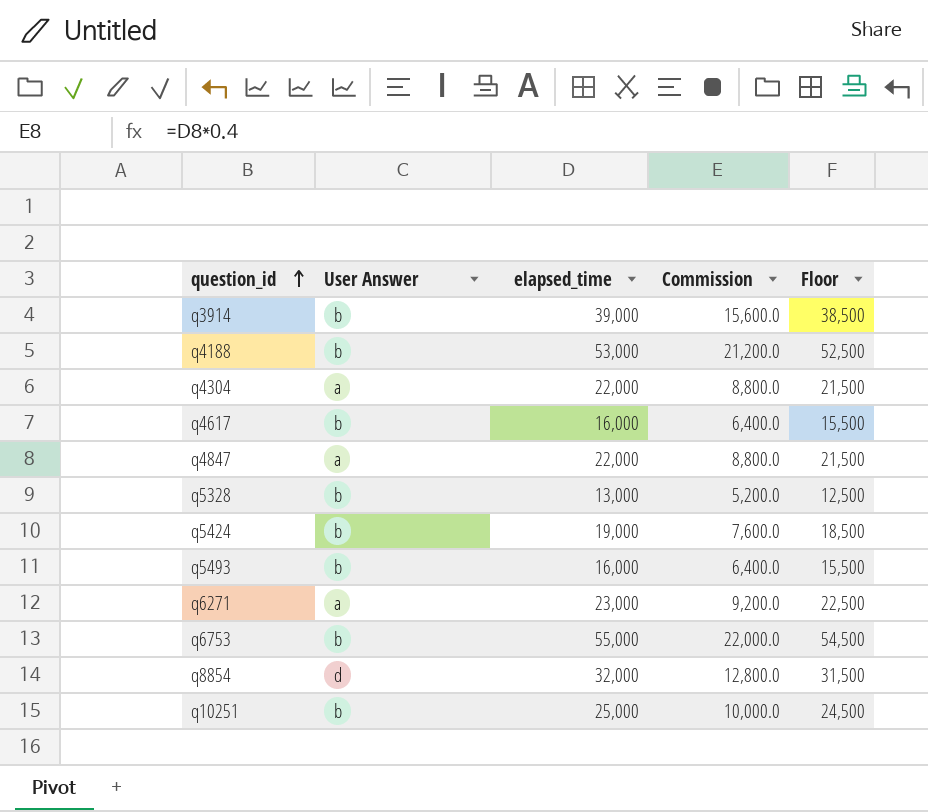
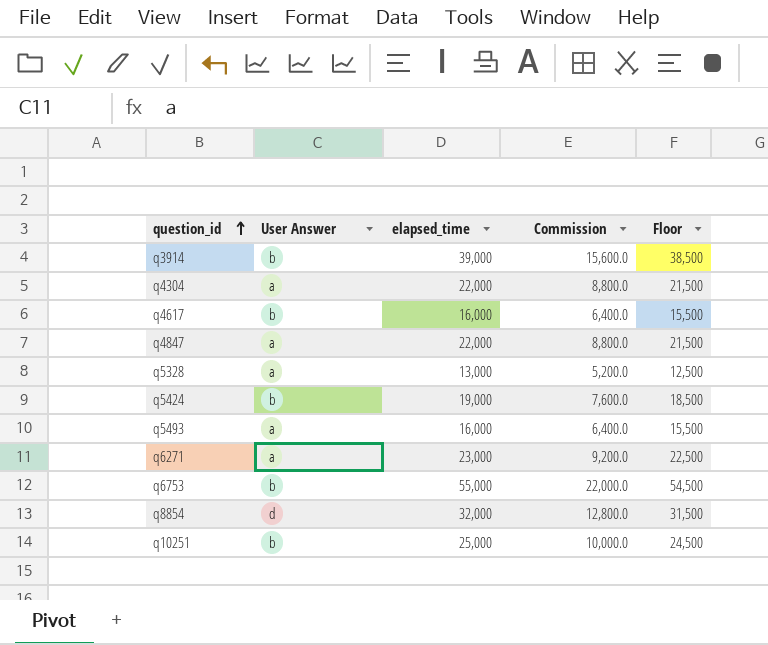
row q4188: b | 53,000 | 21,200.0 | 52,500 -> none
q5328 | User Answer: b -> a
q5493 | User Answer: b -> a

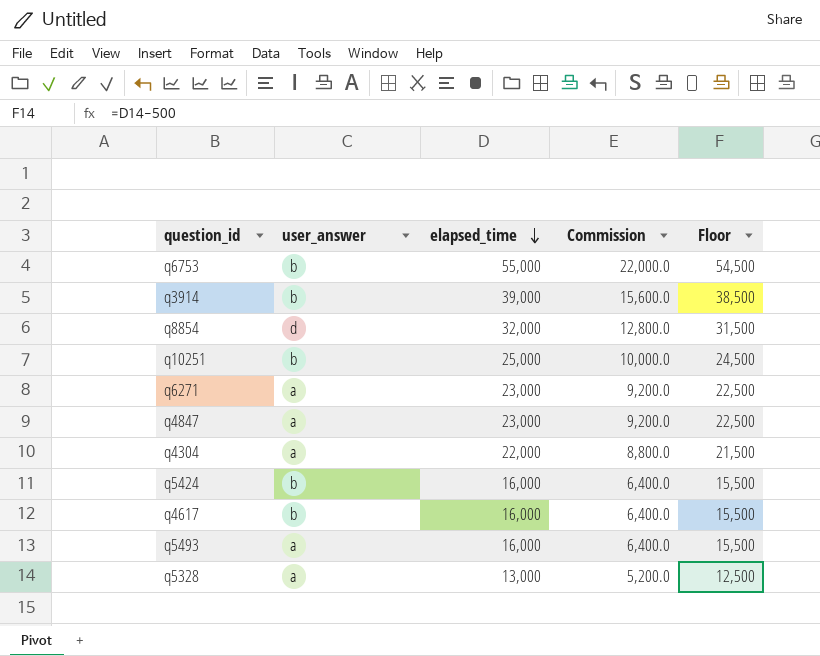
row order: question_id ascending -> elapsed_time descending
column name: User Answer -> user_answer
q4847 | elapsed_time: 22,000 -> 23,000
q4847 | Commission: 8,800.0 -> 9,200.0
q4847 | Floor: 21,500 -> 22,500
q5424 | elapsed_time: 19,000 -> 16,000
q5424 | Commission: 7,600.0 -> 6,400.0
q5424 | Floor: 18,500 -> 15,500

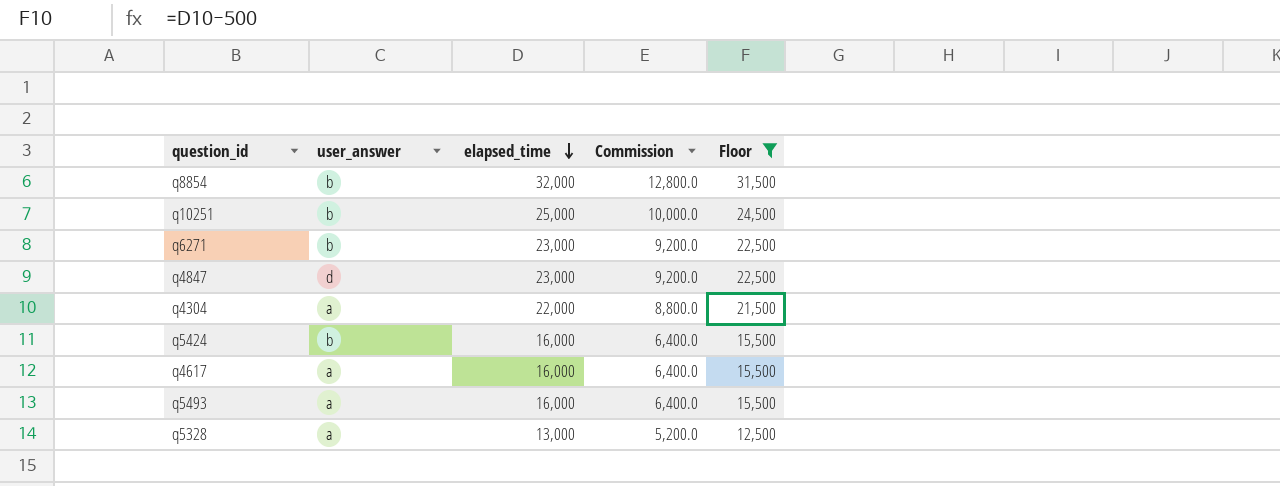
filter: none -> Floor <= 31,500
q8854 | user_answer: d -> b
q6271 | user_answer: a -> b
q4847 | user_answer: a -> d
q4617 | user_answer: b -> a

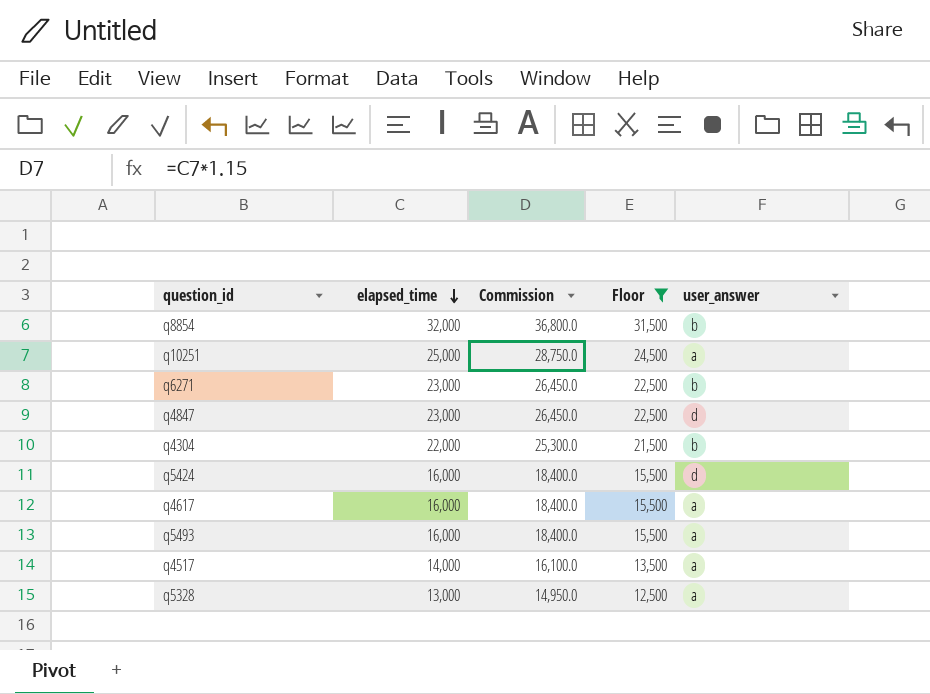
column Commission | formula: [elapsed_time] * 0.4 -> [elapsed_time] * 1.15
column user_answer | position: 2 -> 5
q10251 | user_answer: b -> a
q4304 | user_answer: a -> b
q5424 | user_answer: b -> d
row q4517: none -> 14,000 | 16,100.0 | 13,500 | a

